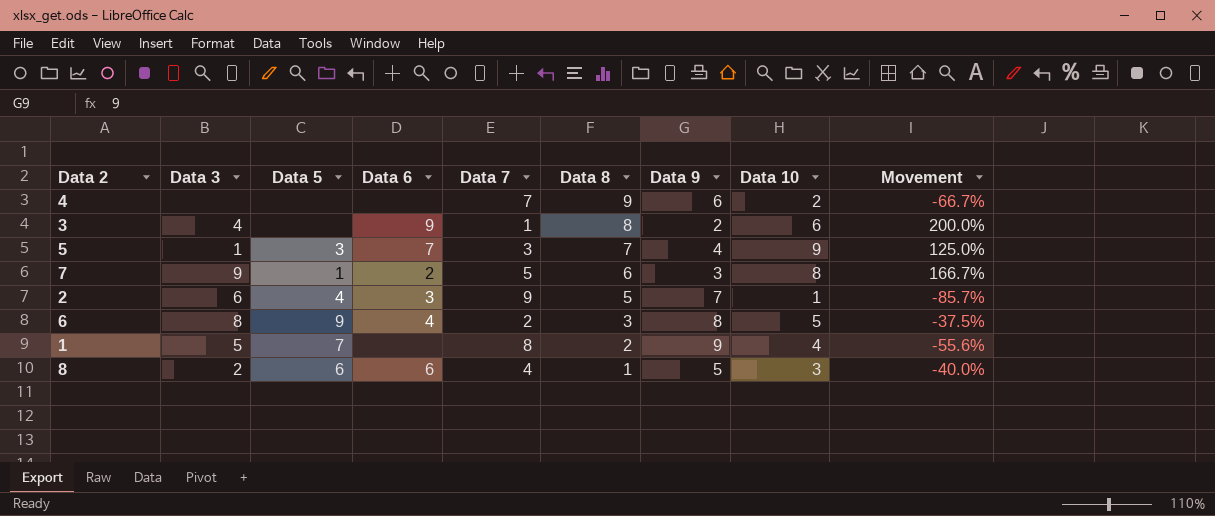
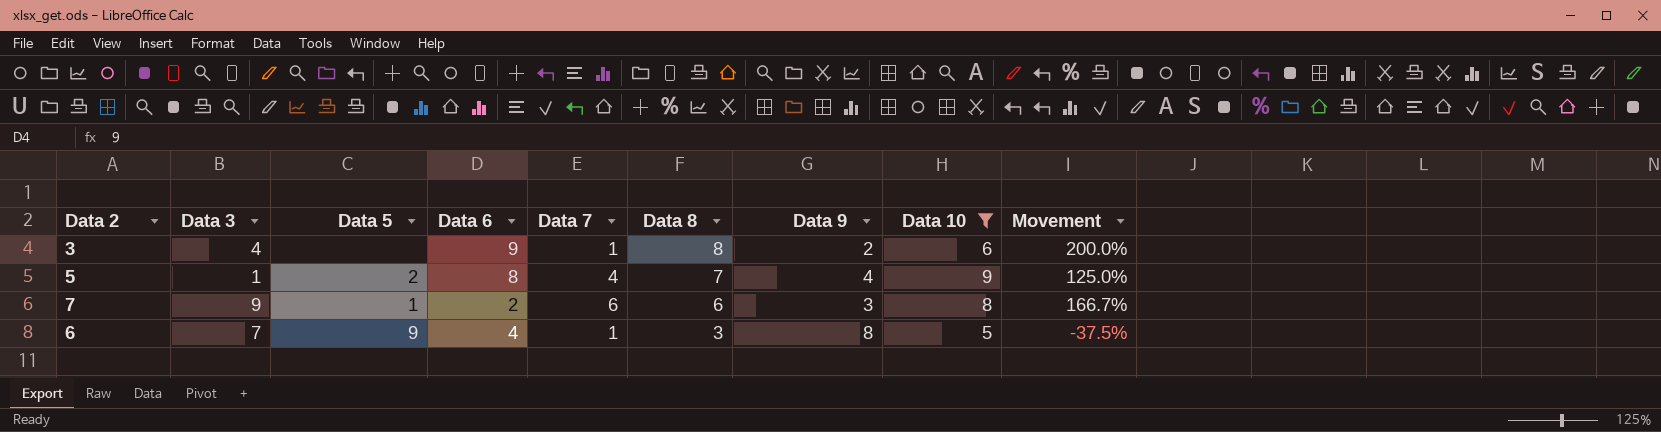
filter: none -> Data 10 >= 5
5 | Data 5: 3 -> 2
5 | Data 6: 7 -> 8
5 | Data 7: 3 -> 4
7 | Data 7: 5 -> 6
6 | Data 3: 8 -> 7
6 | Data 7: 2 -> 1

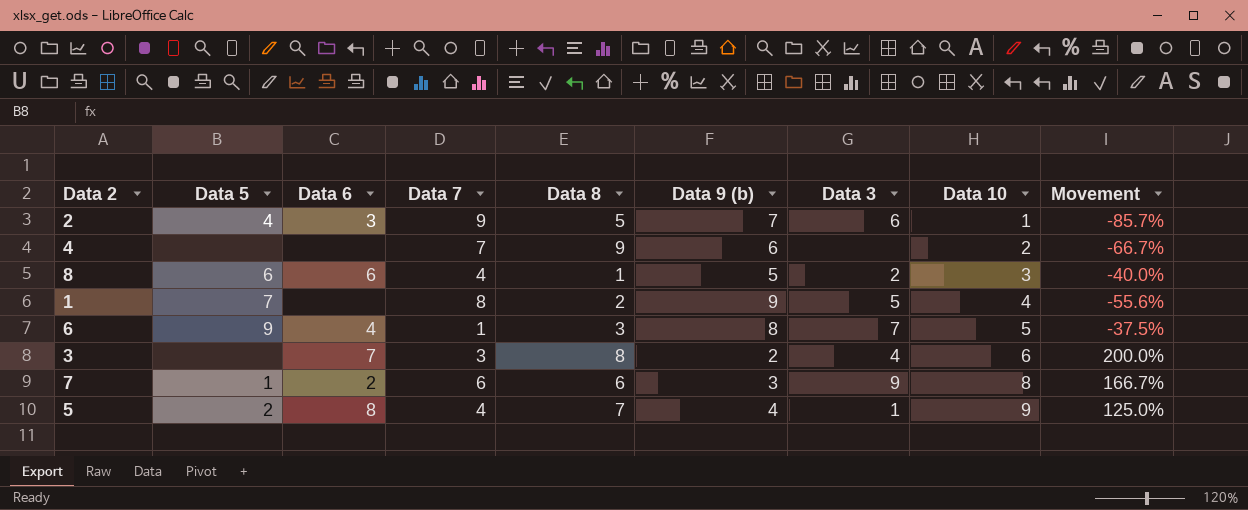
filter: Data 10 >= 5 -> none
row order: Data 8 descending -> Data 10 ascending
column name: Data 9 -> Data 9 (b)
column Data 3 | position: 2 -> 7
3 | Data 6: 9 -> 7
3 | Data 7: 1 -> 3

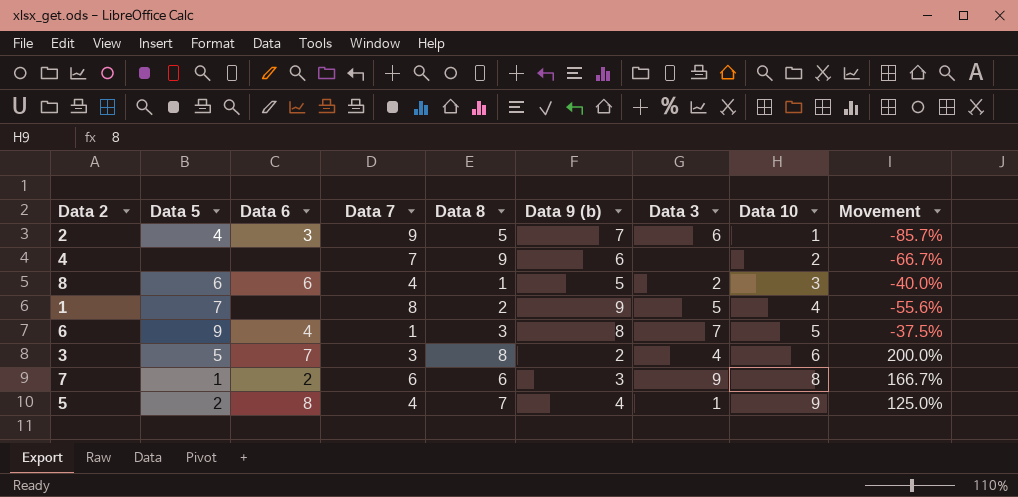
3 | Data 5: none -> 5

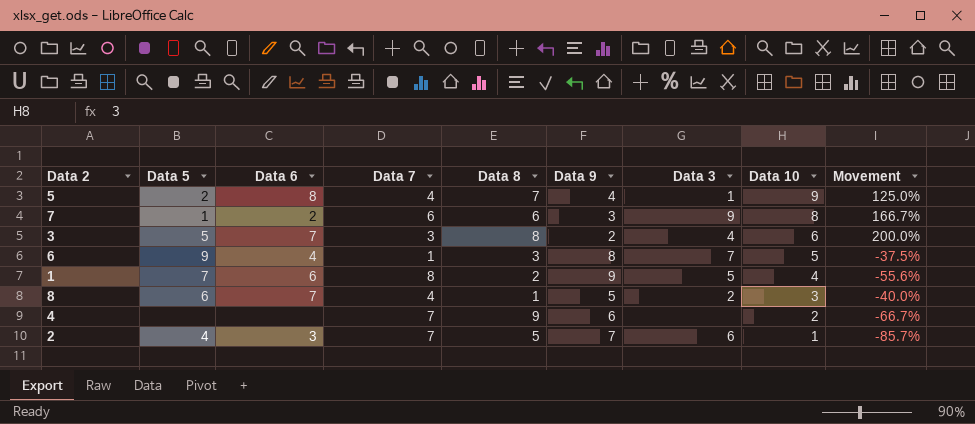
row order: Data 10 ascending -> Data 10 descending
column name: Data 9 (b) -> Data 9
1 | Data 6: none -> 6
8 | Data 6: 6 -> 7
2 | Data 7: 9 -> 7

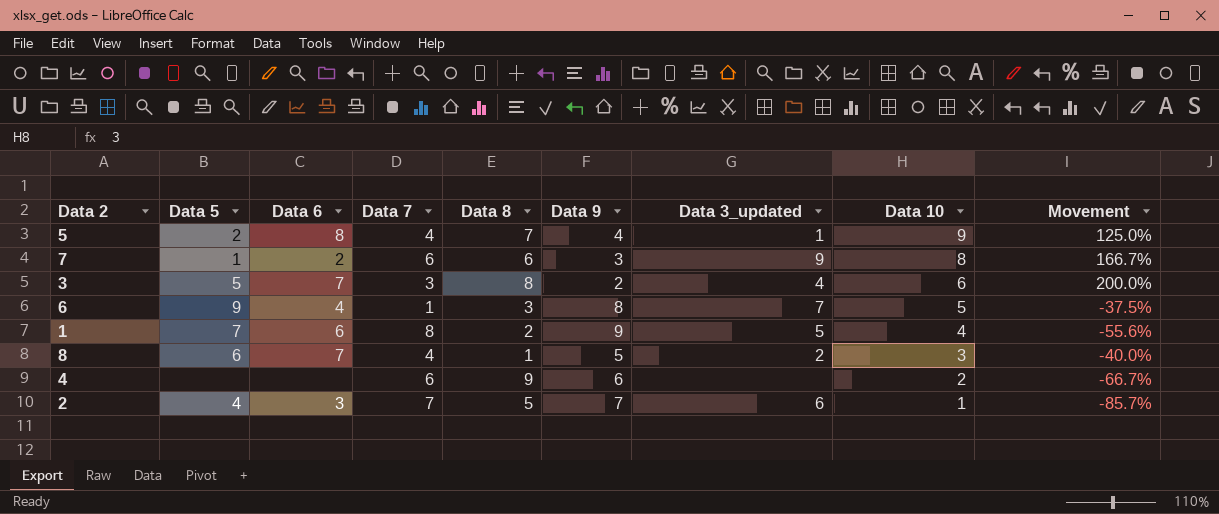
column name: Data 3 -> Data 3_updated
4 | Data 7: 7 -> 6

